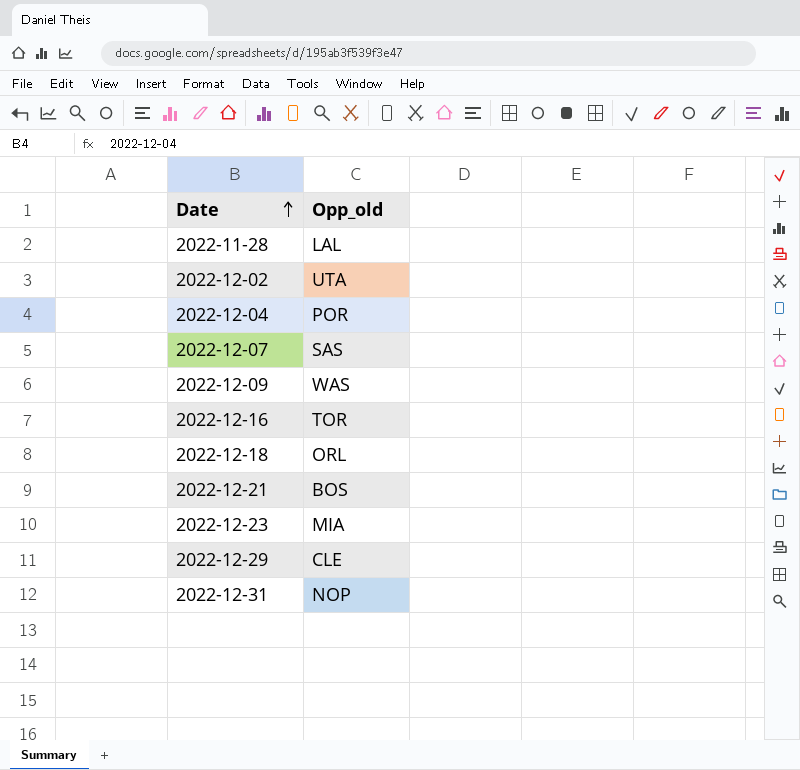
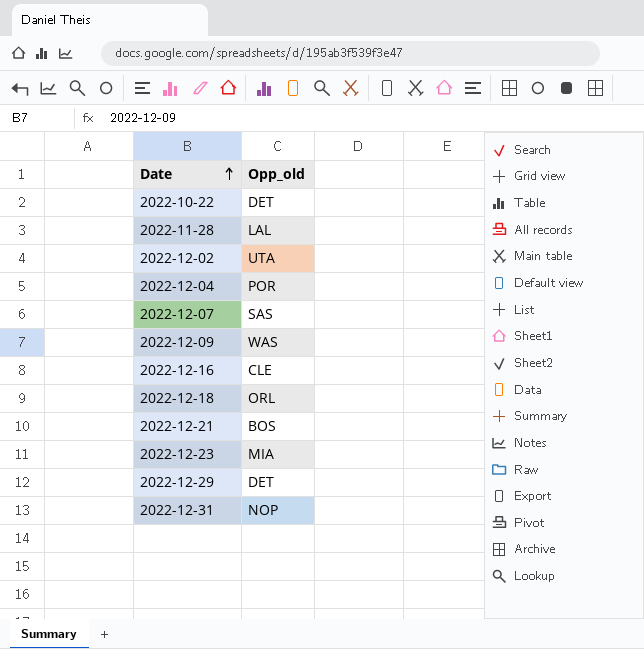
row 2022-10-22: none -> DET
2022-12-16 | Opp_old: TOR -> CLE
2022-12-29 | Opp_old: CLE -> DET

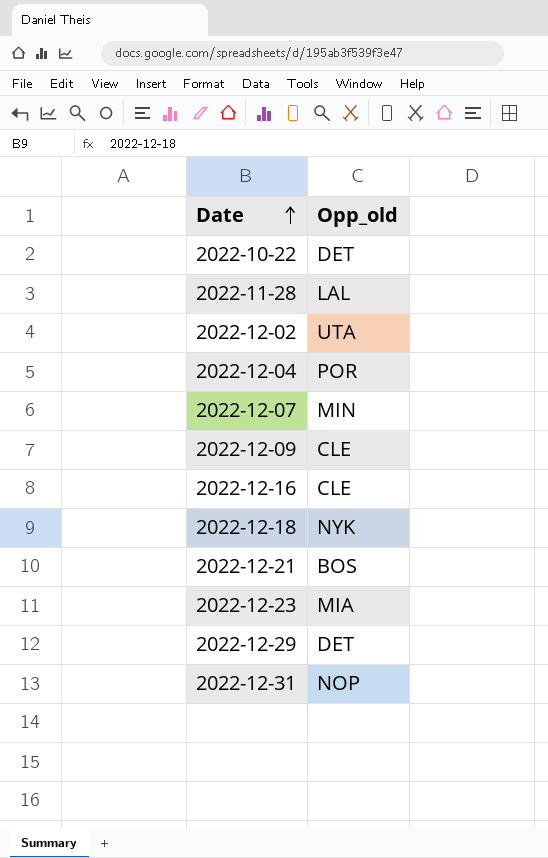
2022-12-07 | Opp_old: SAS -> MIN
2022-12-09 | Opp_old: WAS -> CLE
2022-12-18 | Opp_old: ORL -> NYK

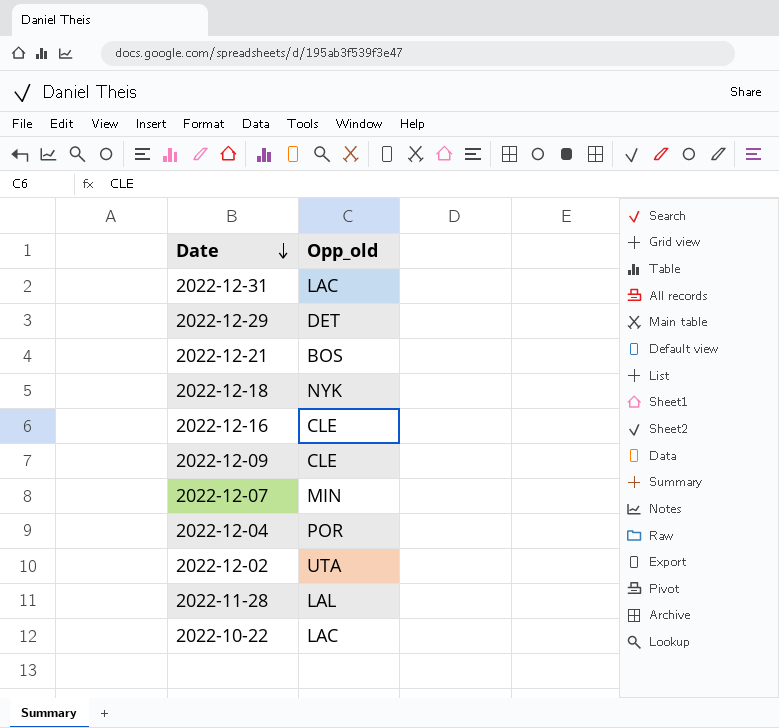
row order: Date ascending -> Date descending
row 2022-12-23: MIA -> none
2022-12-31 | Opp_old: NOP -> LAC
2022-10-22 | Opp_old: DET -> LAC

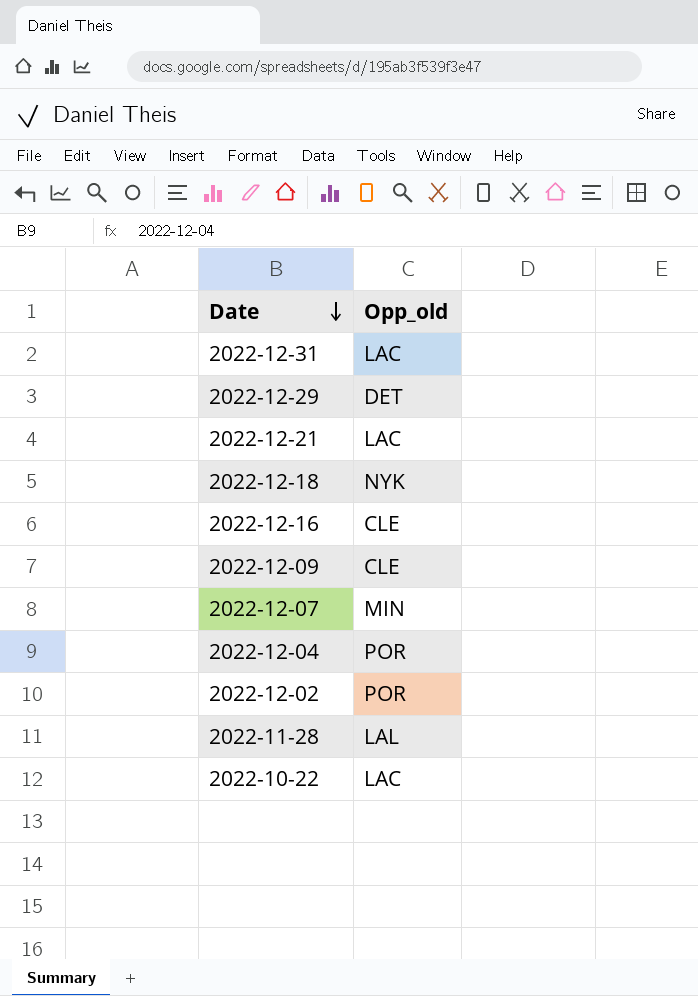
2022-12-21 | Opp_old: BOS -> LAC
2022-12-02 | Opp_old: UTA -> POR

